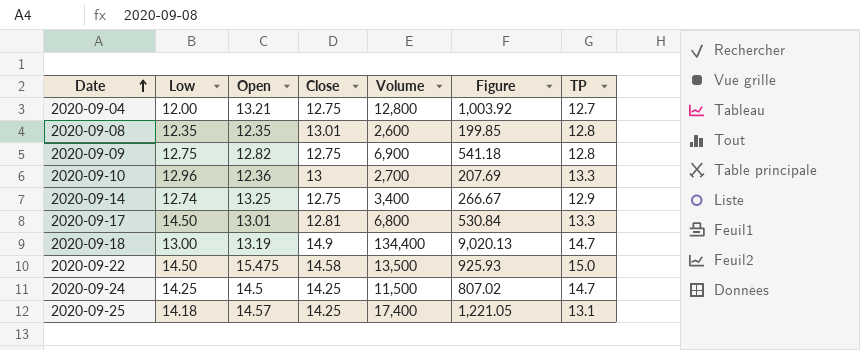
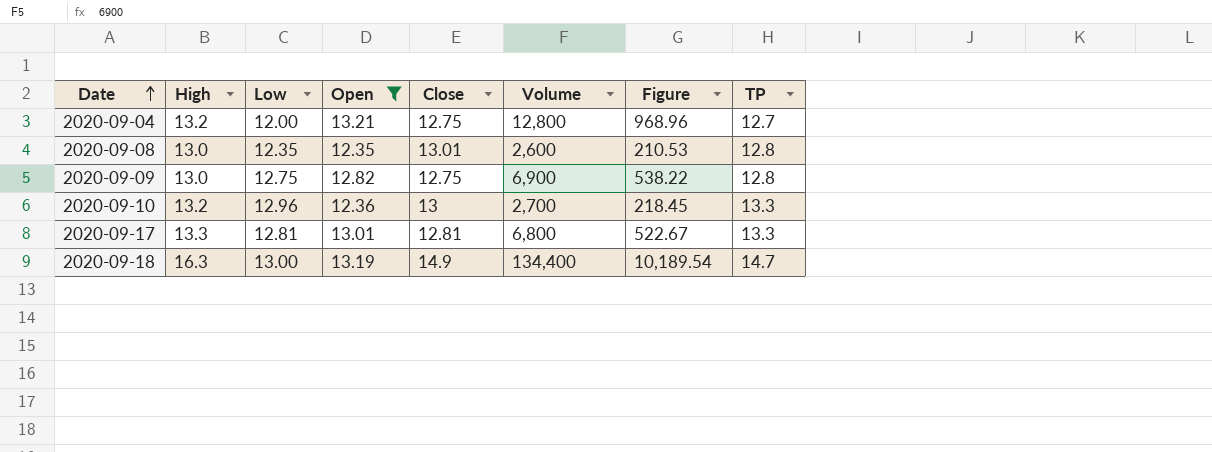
filter: none -> Open <= 13.21
column High | position: none -> 2
column Figure | formula: [Volume] / [Close] -> [Volume] / [Open]
2020-09-17 | Low: 14.50 -> 12.81

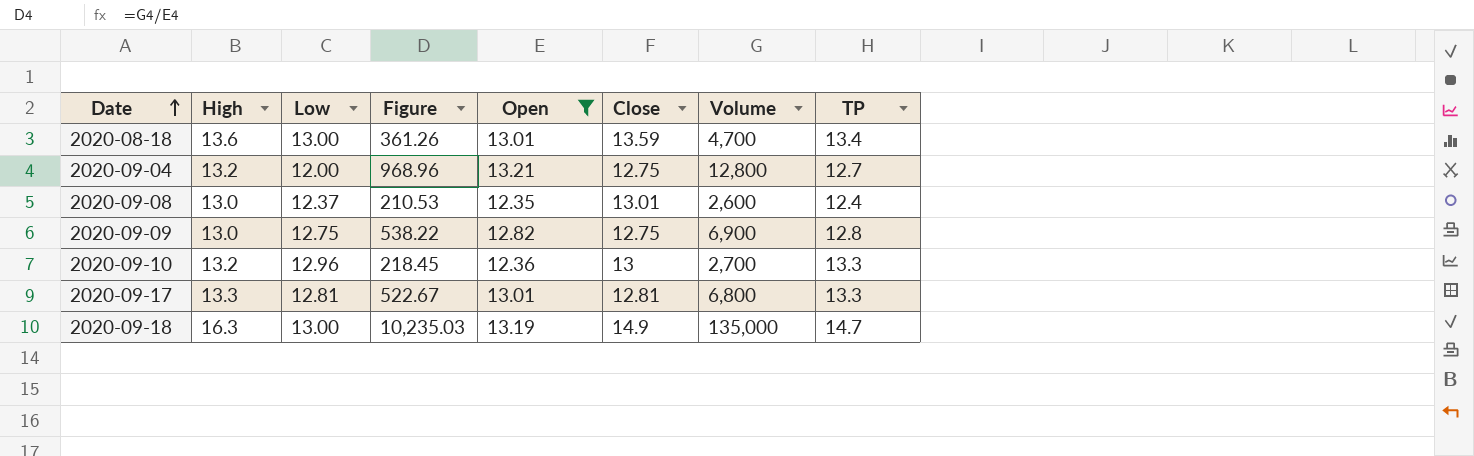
column Figure | position: 7 -> 4
row 2020-08-18: none -> 13.6 | 13.00 | 361.26 | 13.01 | 13.59 | 4,700 | 13.4
2020-09-08 | Low: 12.35 -> 12.37
2020-09-08 | TP: 12.8 -> 12.4
2020-09-18 | Figure: 10,189.54 -> 10,235.03
2020-09-18 | Volume: 134,400 -> 135,000

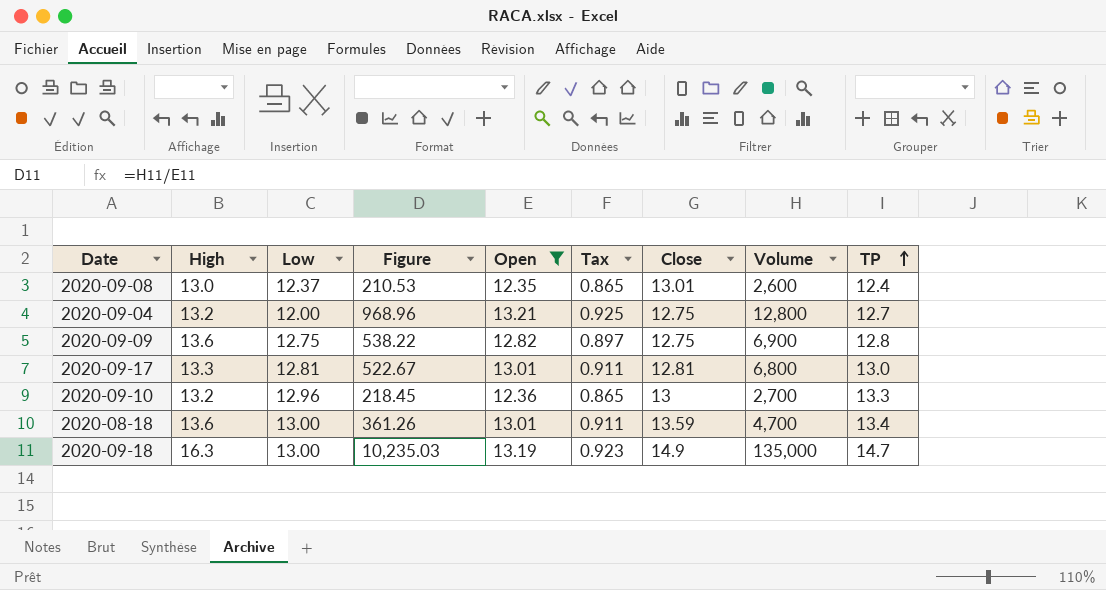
row order: Date ascending -> TP ascending
column Tax | formula: none -> [Open] * 0.07
2020-09-09 | High: 13.0 -> 13.6
2020-09-17 | TP: 13.3 -> 13.0

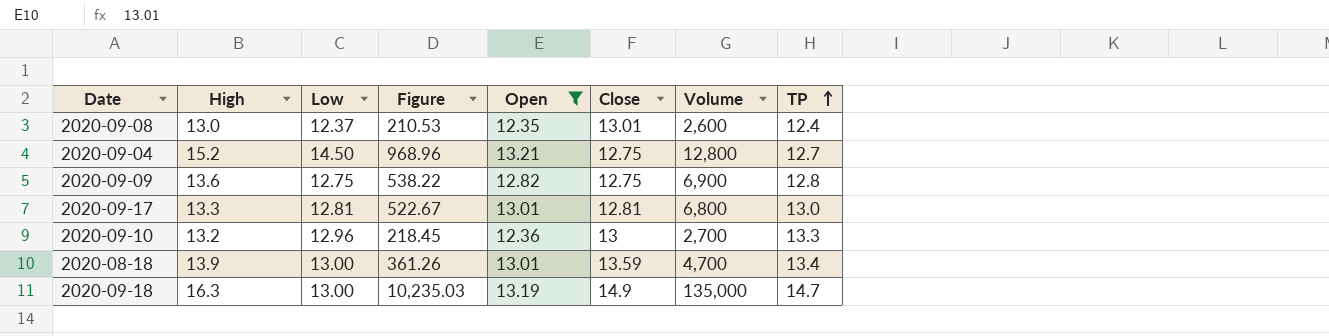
column Tax | formula: [Open] * 0.07 -> none
2020-09-04 | High: 13.2 -> 15.2
2020-09-04 | Low: 12.00 -> 14.50
2020-08-18 | High: 13.6 -> 13.9

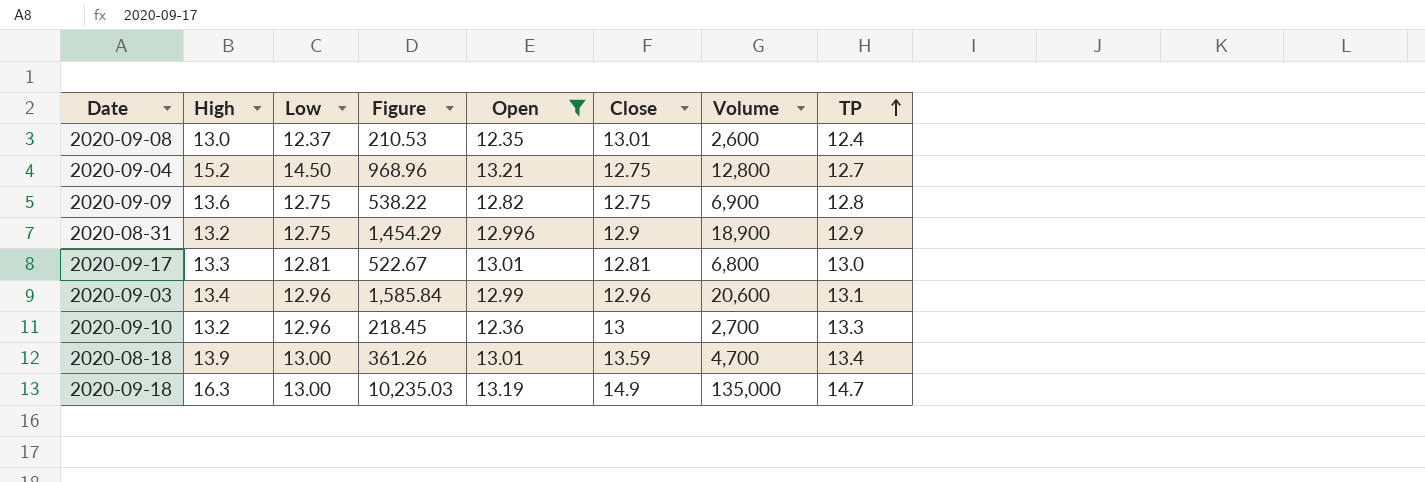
row 2020-08-31: none -> 13.2 | 12.75 | 1,454.29 | 12.996 | 12.9 | 18,900 | 12.9
row 2020-09-03: none -> 13.4 | 12.96 | 1,585.84 | 12.99 | 12.96 | 20,600 | 13.1

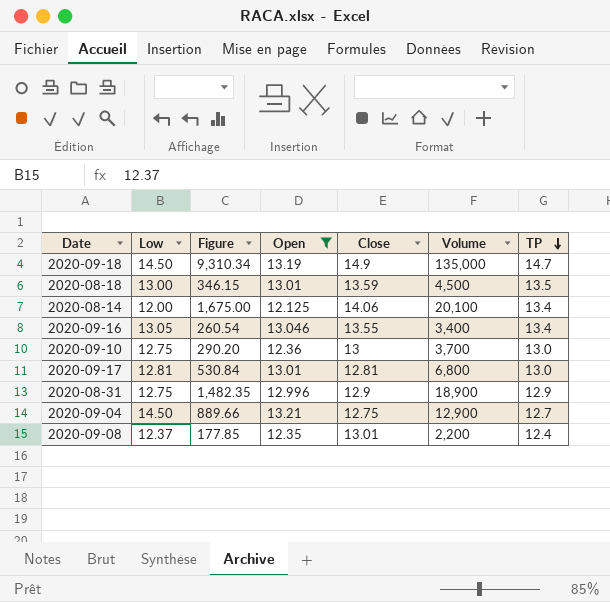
row order: TP ascending -> TP descending
column High | position: 2 -> none
column Figure | formula: [Volume] / [Open] -> [Volume] / [Low]
row 2020-09-09: 13.6 | 12.75 | 538.22 | 12.82 | 12.75 | 6,900 | 12.8 -> none
row 2020-09-03: 13.4 | 12.96 | 1,585.84 | 12.99 | 12.96 | 20,600 | 13.1 -> none
2020-09-18 | Low: 13.00 -> 14.50
2020-08-18 | Volume: 4,700 -> 4,500
2020-08-18 | TP: 13.4 -> 13.5
row 2020-08-14: none -> 12.00 | 1,675.00 | 12.125 | 14.06 | 20,100 | 13.4
row 2020-09-16: none -> 13.05 | 260.54 | 13.046 | 13.55 | 3,400 | 13.4
2020-09-10 | Low: 12.96 -> 12.75
2020-09-10 | Volume: 2,700 -> 3,700
2020-09-10 | TP: 13.3 -> 13.0
2020-09-04 | Volume: 12,800 -> 12,900
2020-09-08 | Volume: 2,600 -> 2,200

